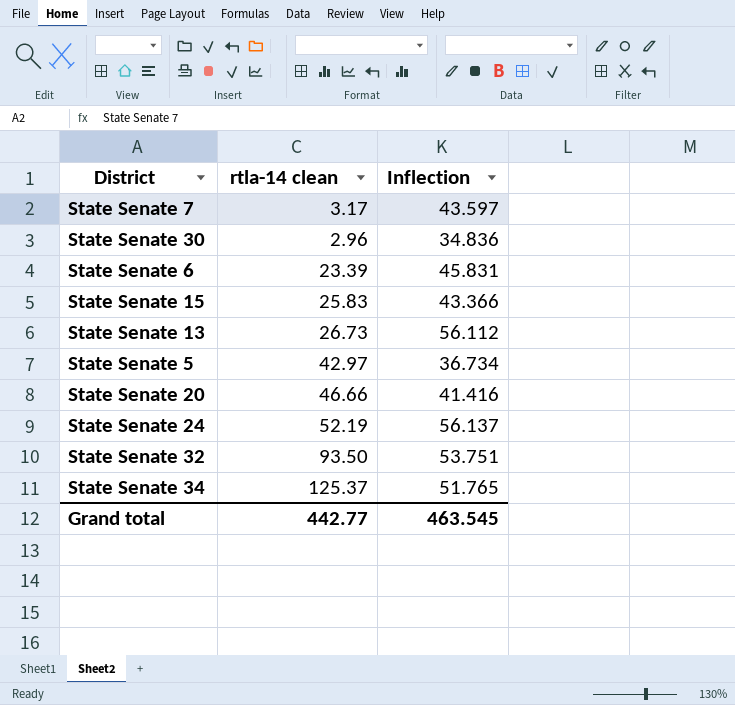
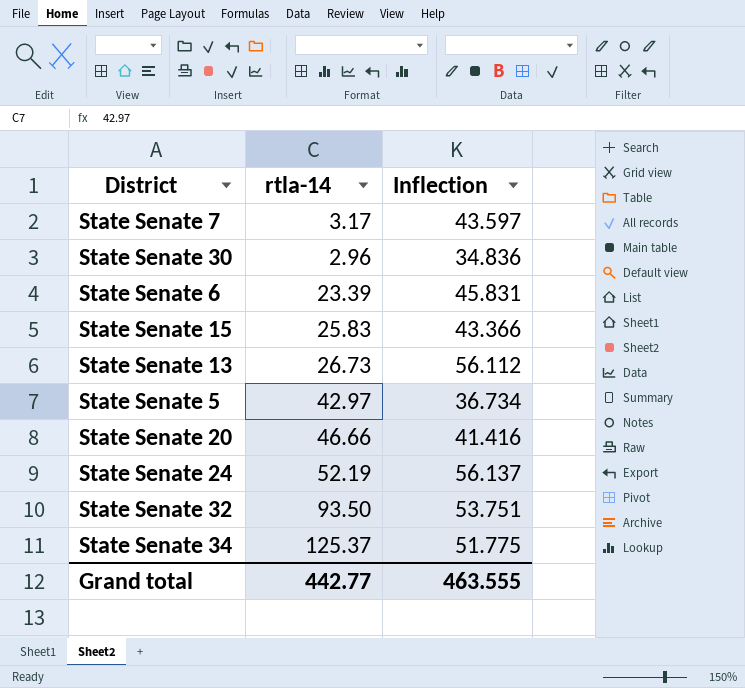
column name: rtla-14 clean -> rtla-14
State Senate 34 | Inflection: 51.765 -> 51.775
Grand total | Inflection: 463.545 -> 463.555

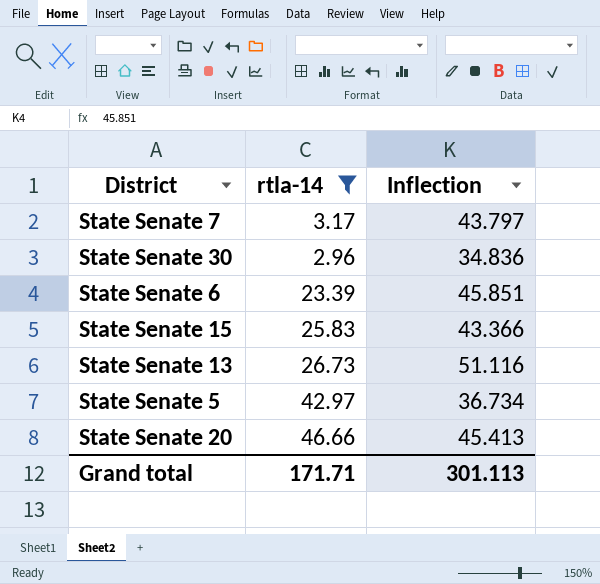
filter: none -> rtla-14 <= 46.66
State Senate 7 | Inflection: 43.597 -> 43.797
State Senate 6 | Inflection: 45.831 -> 45.851
State Senate 13 | Inflection: 56.112 -> 51.116
State Senate 20 | Inflection: 41.416 -> 45.413
Grand total | rtla-14: 442.77 -> 171.71
Grand total | Inflection: 463.555 -> 301.113

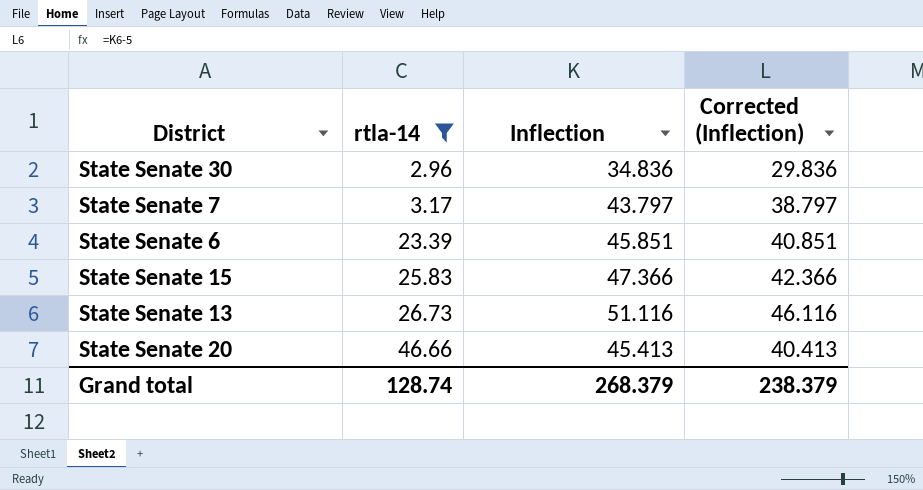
row order: none -> rtla-14 ascending
column Corrected (Inflection) | formula: none -> [Inflection] - 5
row State Senate 5: 42.97 | 36.734 -> none
State Senate 15 | Inflection: 43.366 -> 47.366
Grand total | rtla-14: 171.71 -> 128.74
Grand total | Inflection: 301.113 -> 268.379

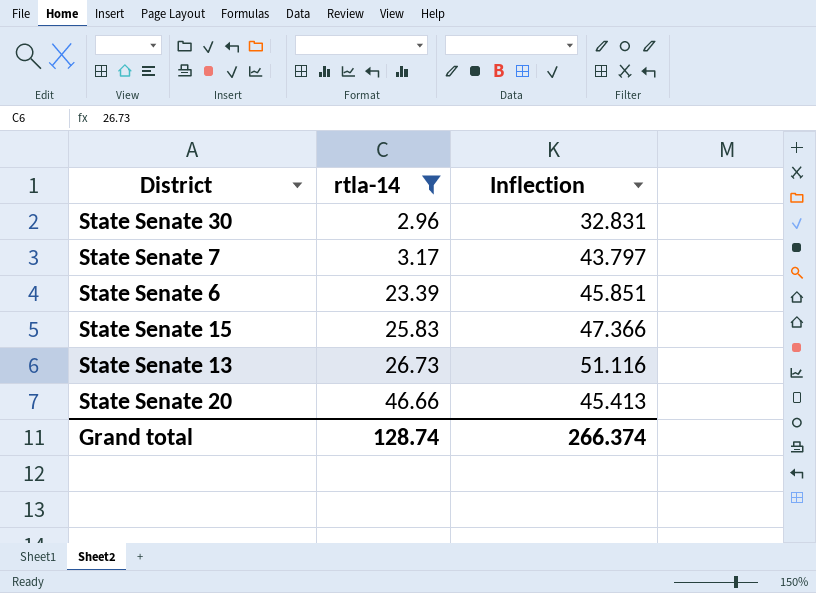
column Corrected (Inflection) | formula: [Inflection] - 5 -> none
State Senate 30 | Inflection: 34.836 -> 32.831
Grand total | Inflection: 268.379 -> 266.374

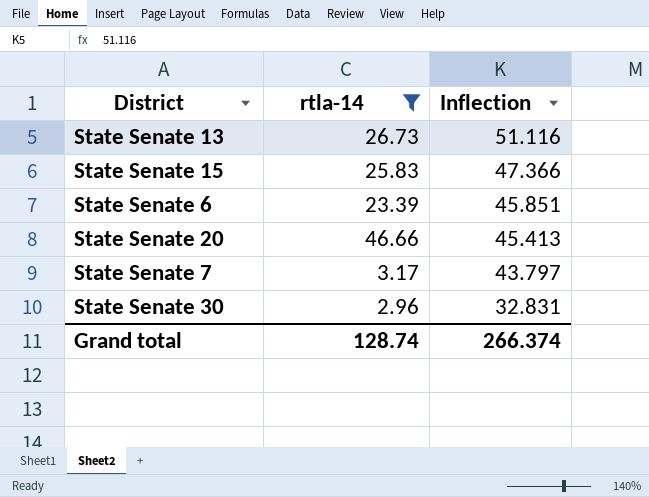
row order: rtla-14 ascending -> Inflection descending

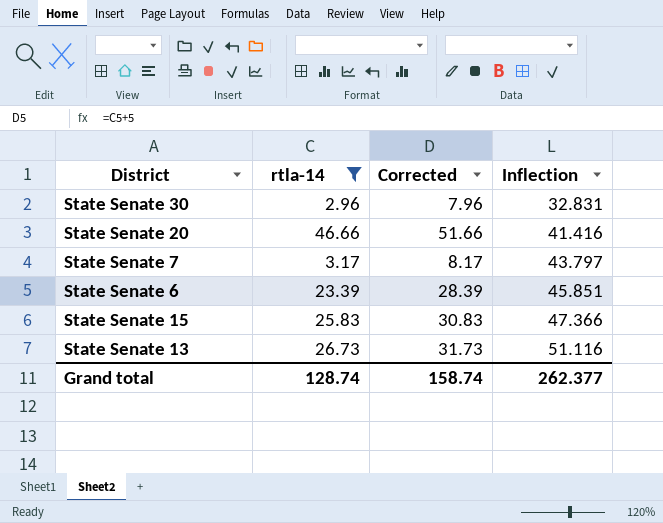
row order: Inflection descending -> Inflection ascending
column Corrected | formula: none -> [rtla-14] + 5
State Senate 20 | Inflection: 45.413 -> 41.416
Grand total | Inflection: 266.374 -> 262.377

